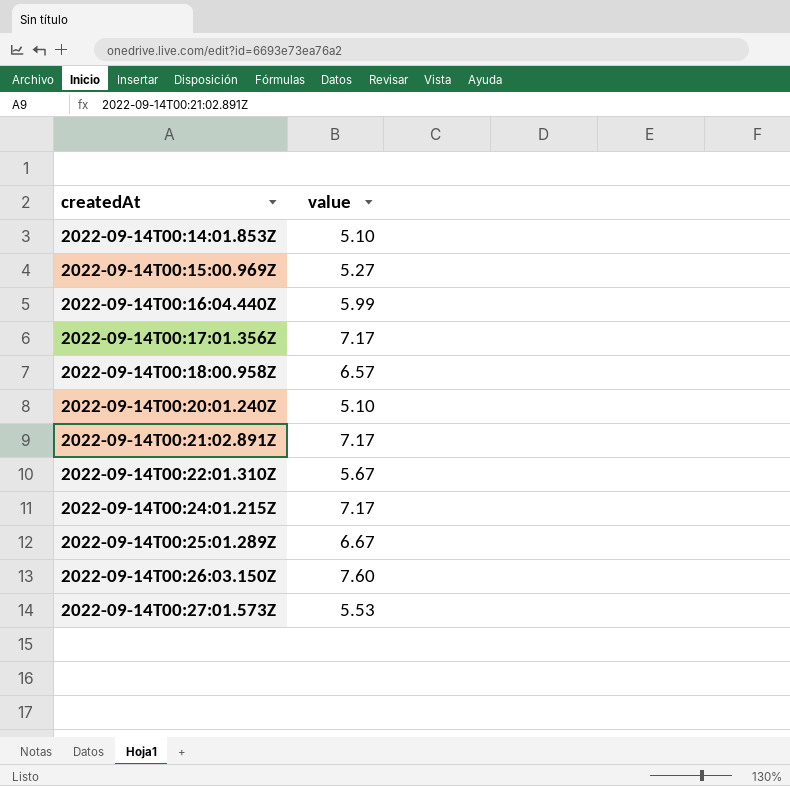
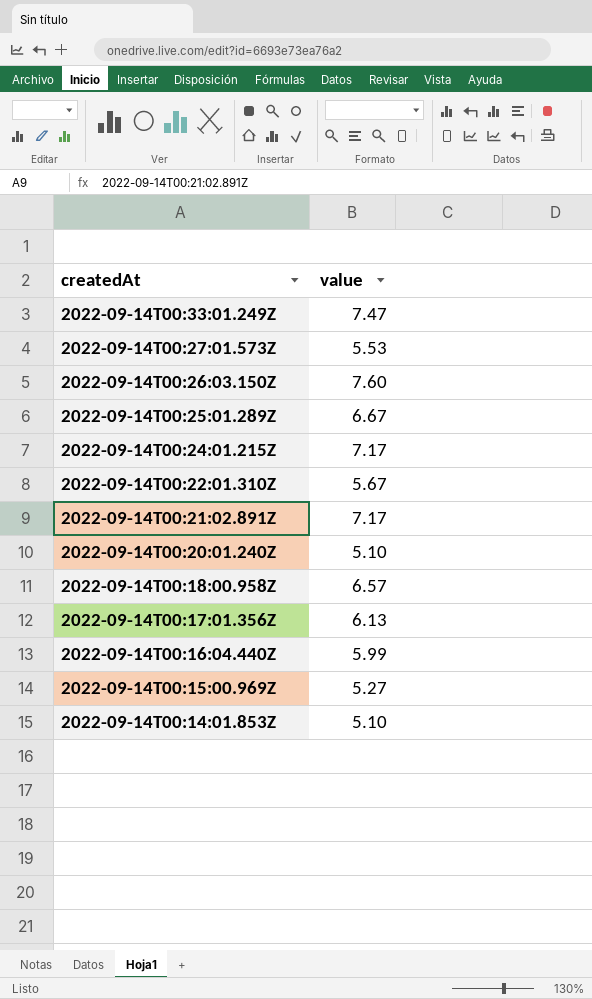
row order: createdAt ascending -> createdAt descending
row 2022-09-14T00:33:01.249Z: none -> 7.47
2022-09-14T00:17:01.356Z | value: 7.17 -> 6.13

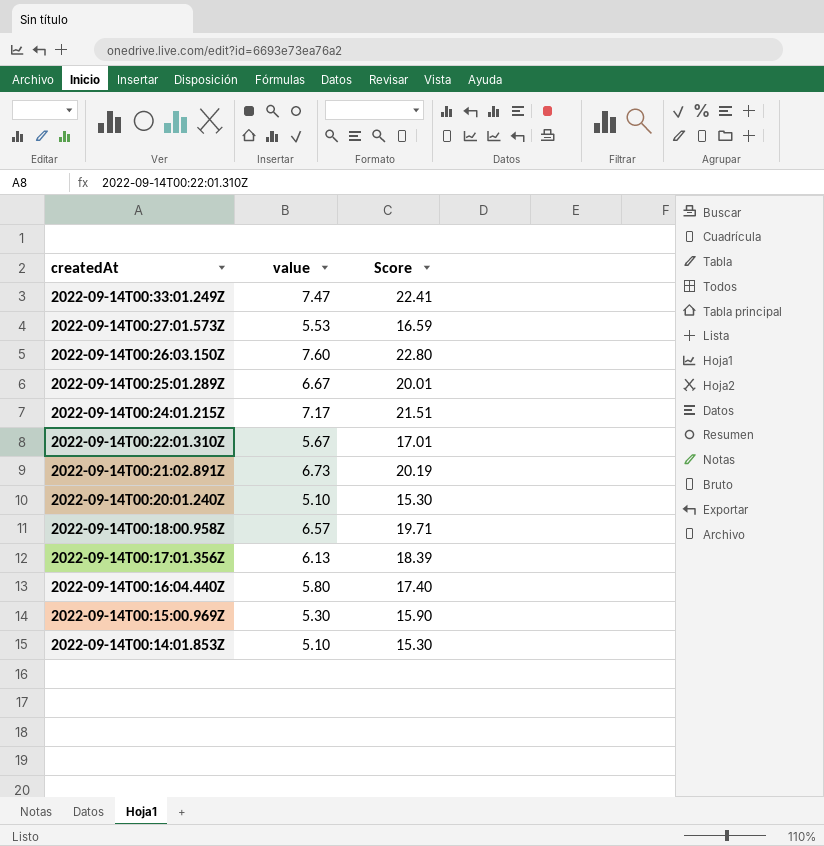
column Score | formula: none -> [value] * 3
2022-09-14T00:21:02.891Z | value: 7.17 -> 6.73
2022-09-14T00:16:04.440Z | value: 5.99 -> 5.80
2022-09-14T00:15:00.969Z | value: 5.27 -> 5.30

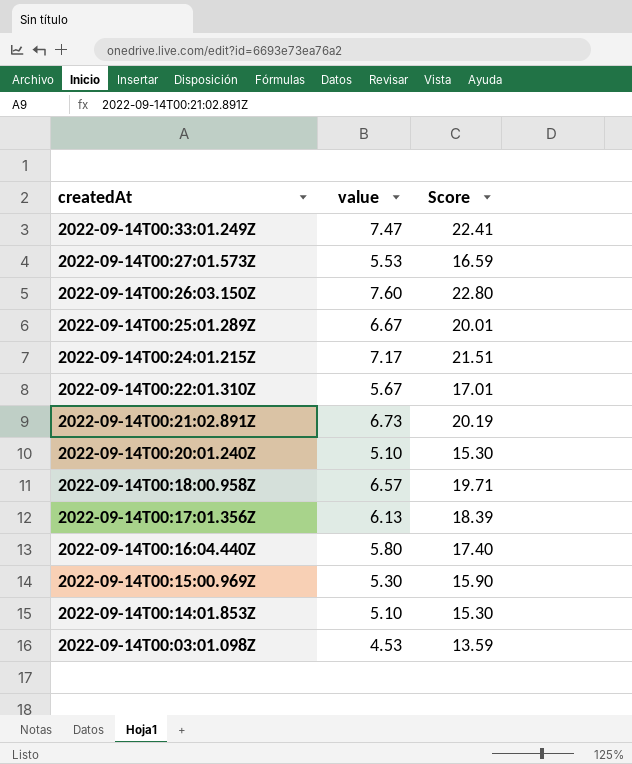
row 2022-09-14T00:03:01.098Z: none -> 4.53 | 13.59

